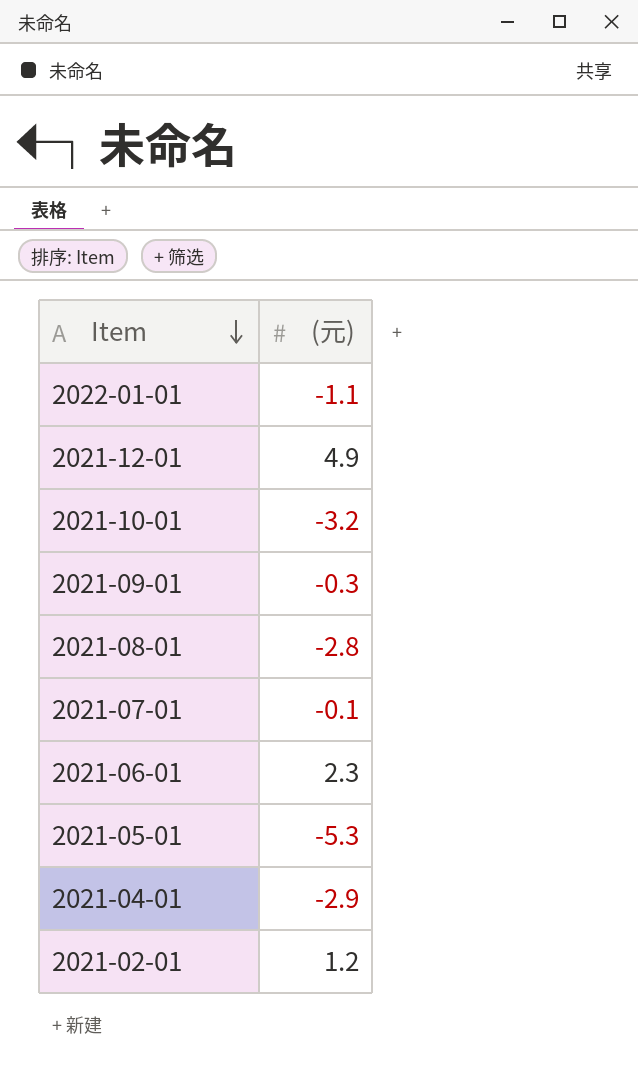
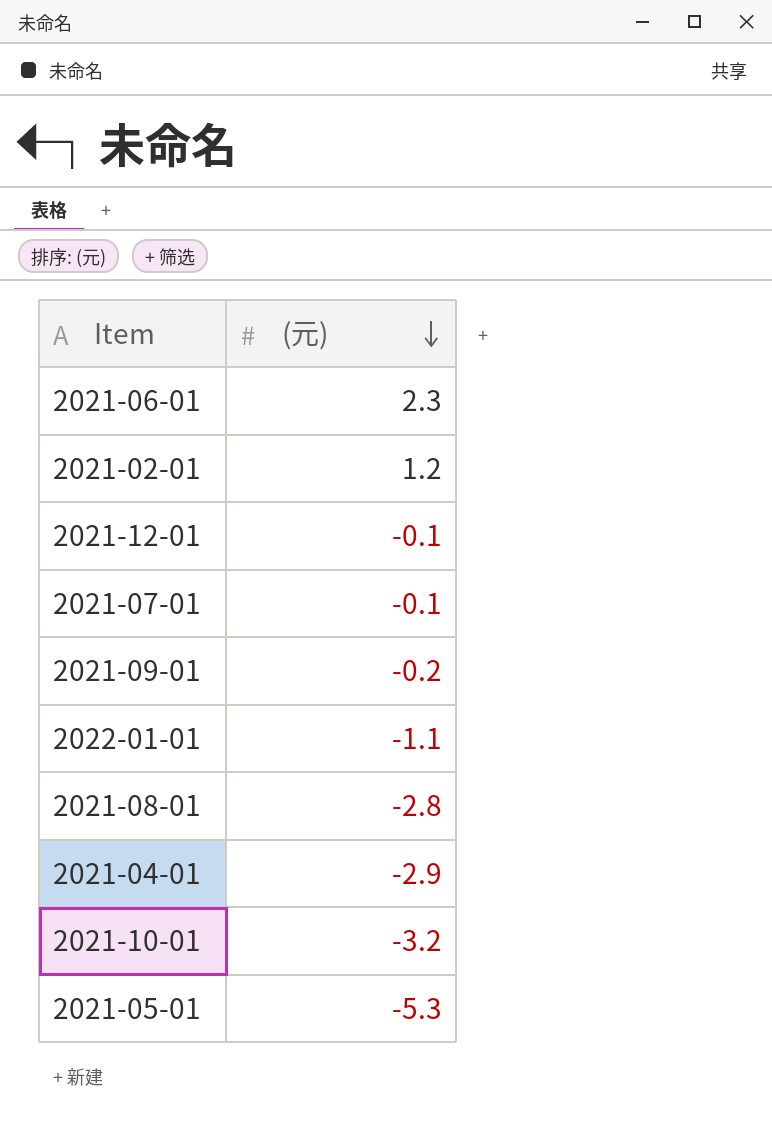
row order: Item descending -> (元) descending
2021-12-01 | (元): 4.9 -> -0.1
2021-09-01 | (元): -0.3 -> -0.2

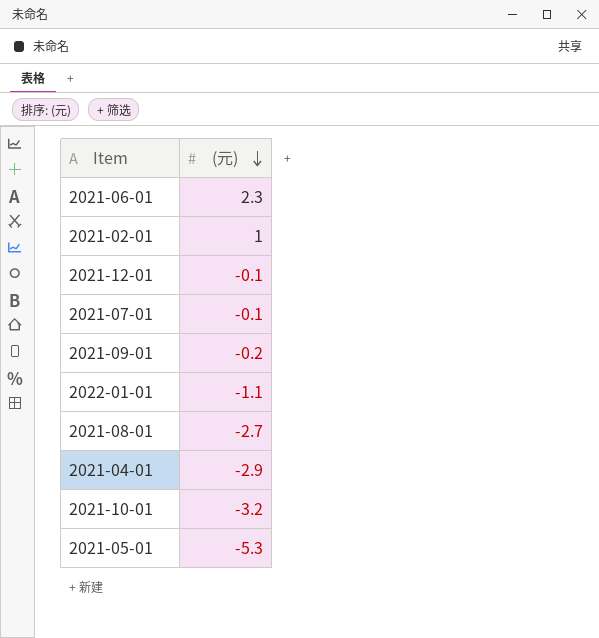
2021-02-01 | (元): 1.2 -> 1
2021-08-01 | (元): -2.8 -> -2.7

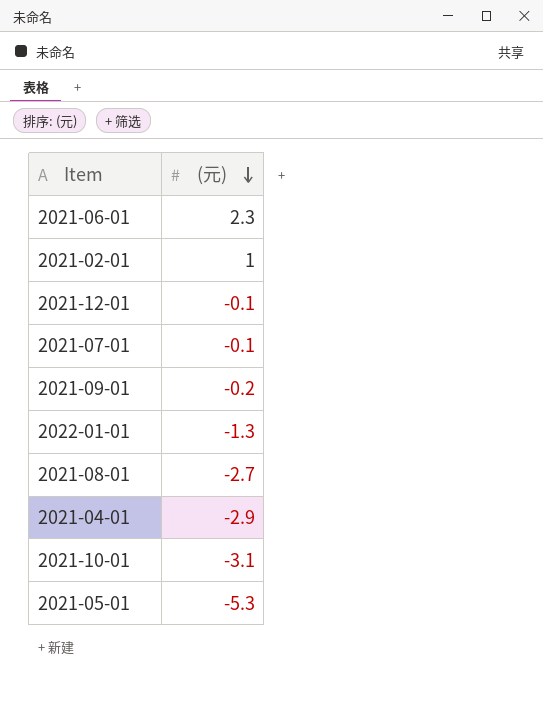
2022-01-01 | (元): -1.1 -> -1.3
2021-10-01 | (元): -3.2 -> -3.1

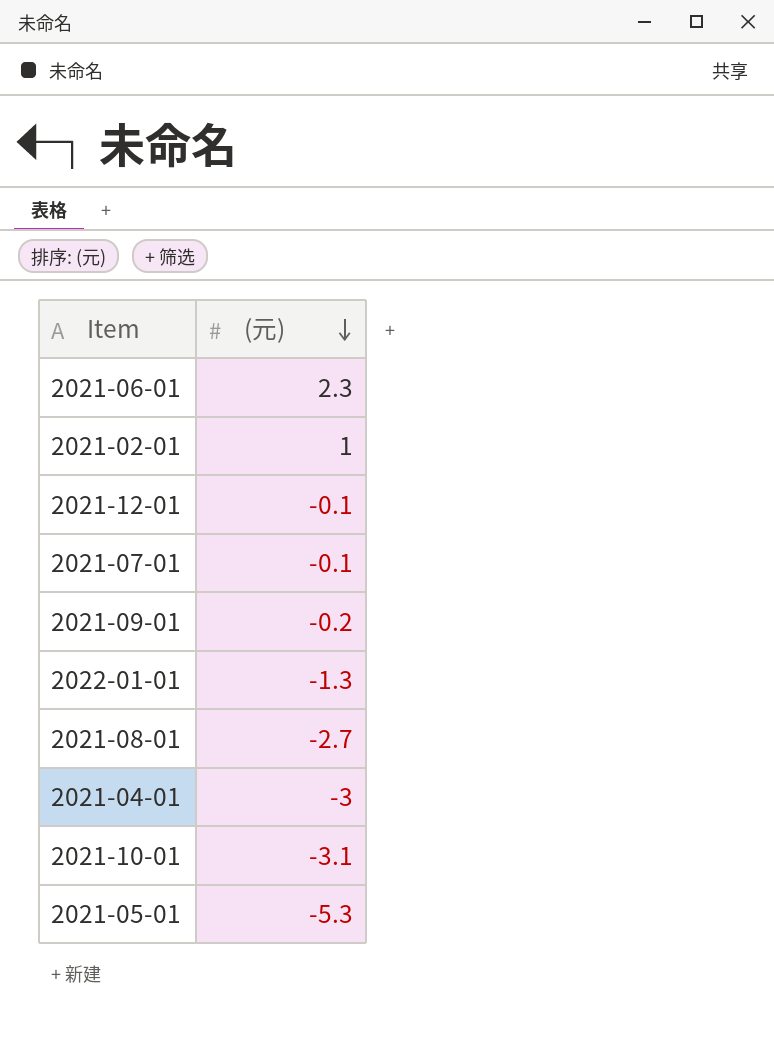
2021-04-01 | (元): -2.9 -> -3

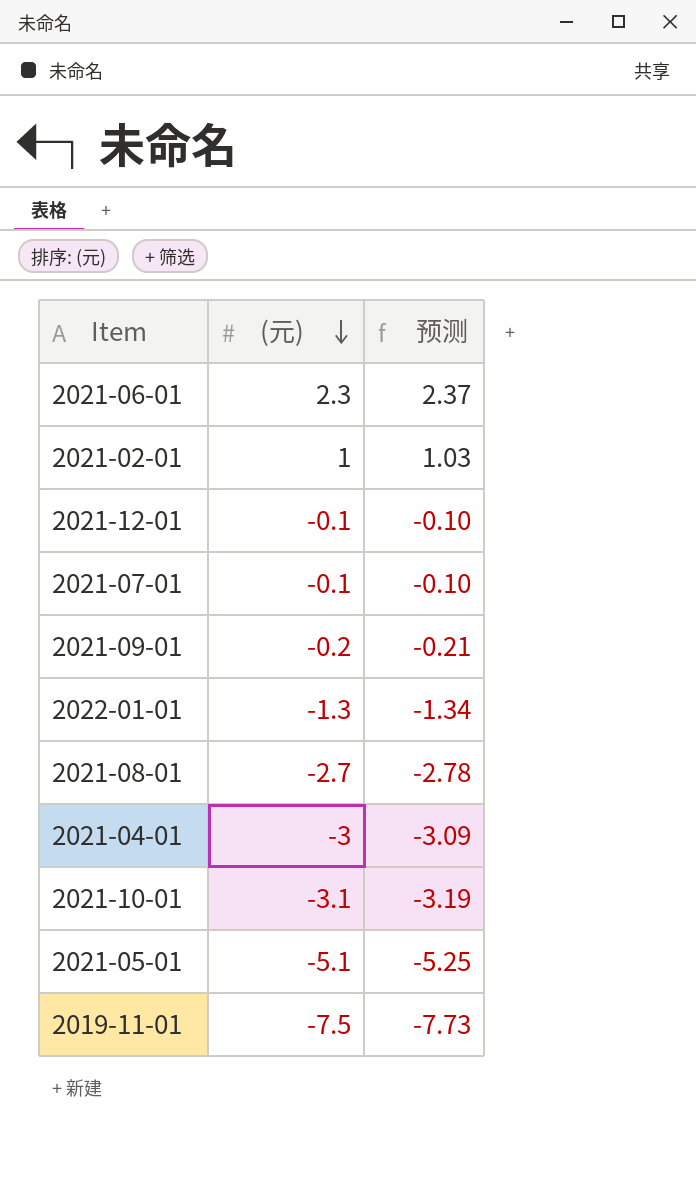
column 预测 | formula: none -> [(元)] * 1.03
2021-05-01 | (元): -5.3 -> -5.1
row 2019-11-01: none -> -7.5 | -7.73

